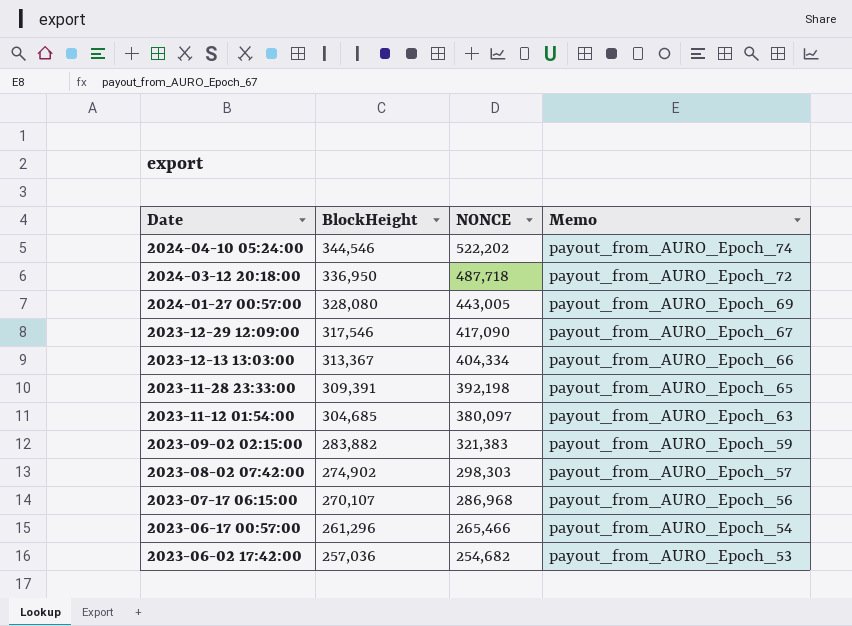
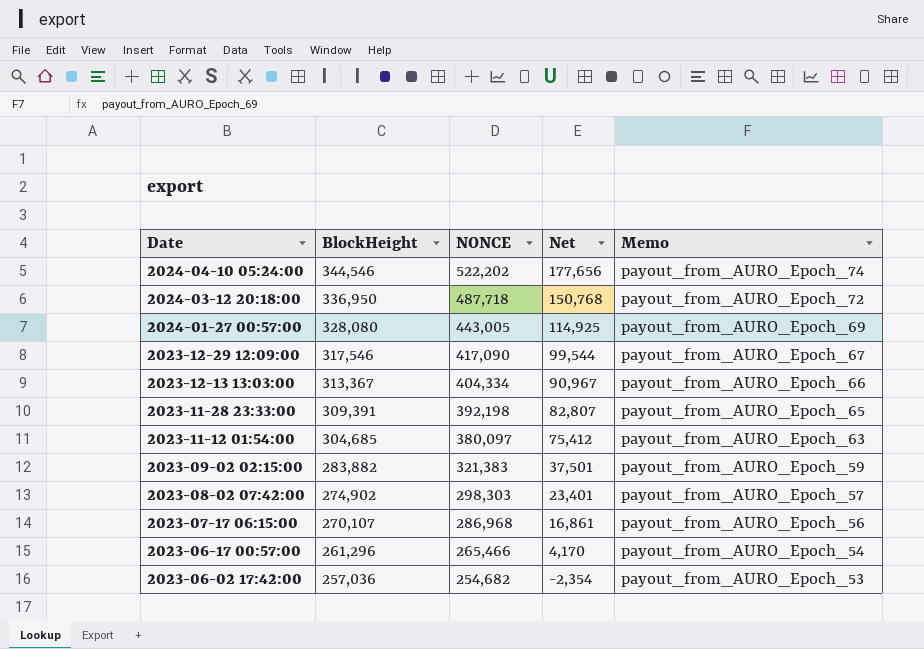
column Net | formula: none -> [NONCE] - [BlockHeight]

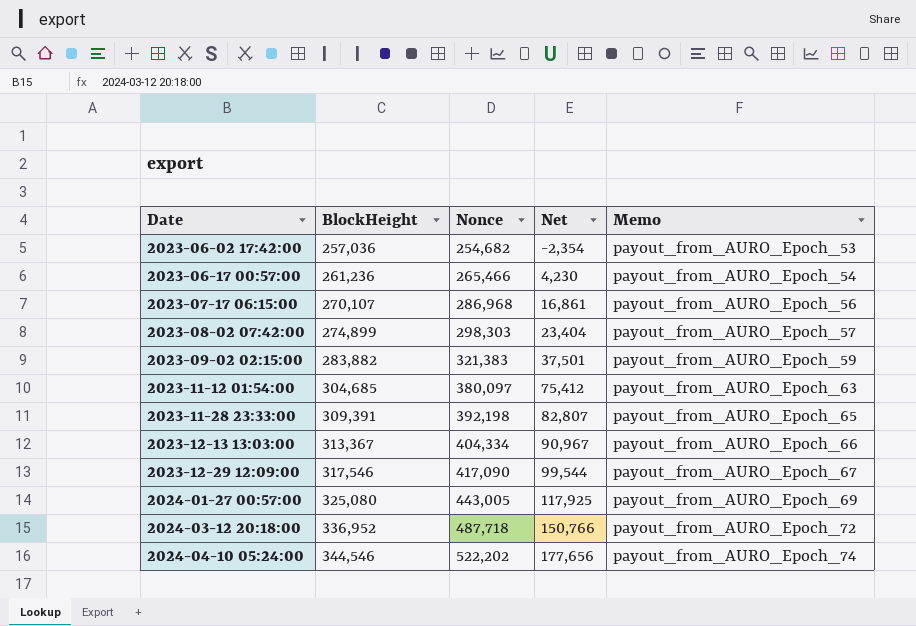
row order: Date descending -> Date ascending
column name: NONCE -> Nonce
2023-06-17 00:57:00 | BlockHeight: 261,296 -> 261,236
2023-06-17 00:57:00 | Net: 4,170 -> 4,230
2023-08-02 07:42:00 | BlockHeight: 274,902 -> 274,899
2023-08-02 07:42:00 | Net: 23,401 -> 23,404
2024-01-27 00:57:00 | BlockHeight: 328,080 -> 325,080
2024-01-27 00:57:00 | Net: 114,925 -> 117,925
2024-03-12 20:18:00 | BlockHeight: 336,950 -> 336,952
2024-03-12 20:18:00 | Net: 150,768 -> 150,766

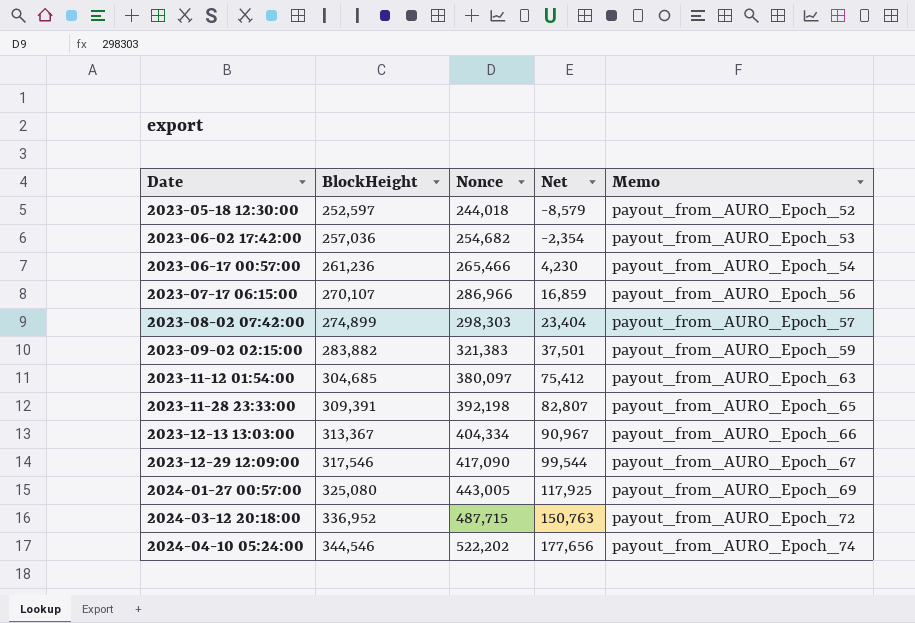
row 2023-05-18 12:30:00: none -> 252,597 | 244,018 | -8,579 | payout_from_AURO_Epoch_52
2023-07-17 06:15:00 | Nonce: 286,968 -> 286,966
2023-07-17 06:15:00 | Net: 16,861 -> 16,859
2024-03-12 20:18:00 | Nonce: 487,718 -> 487,715
2024-03-12 20:18:00 | Net: 150,766 -> 150,763

